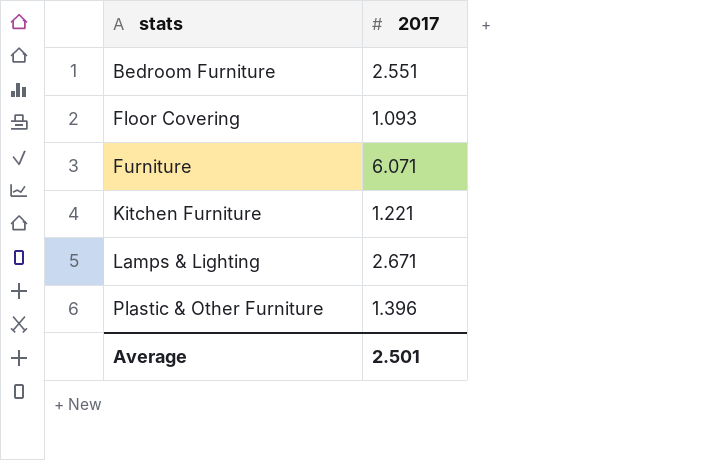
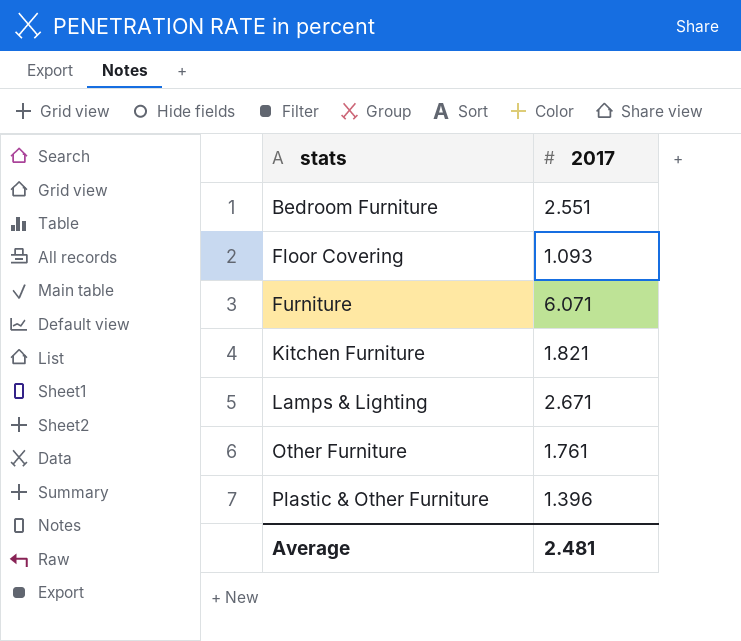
Kitchen Furniture | 2017: 1.221 -> 1.821
row Other Furniture: none -> 1.761
Average | 2017: 2.501 -> 2.481

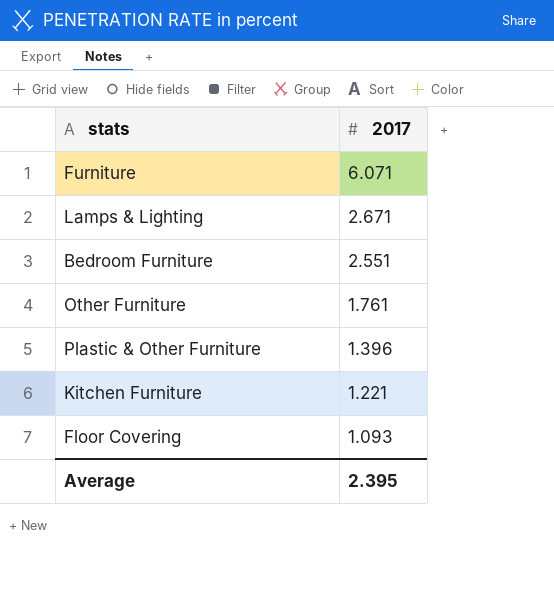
row order: stats ascending -> 2017 descending
Kitchen Furniture | 2017: 1.821 -> 1.221
Average | 2017: 2.481 -> 2.395

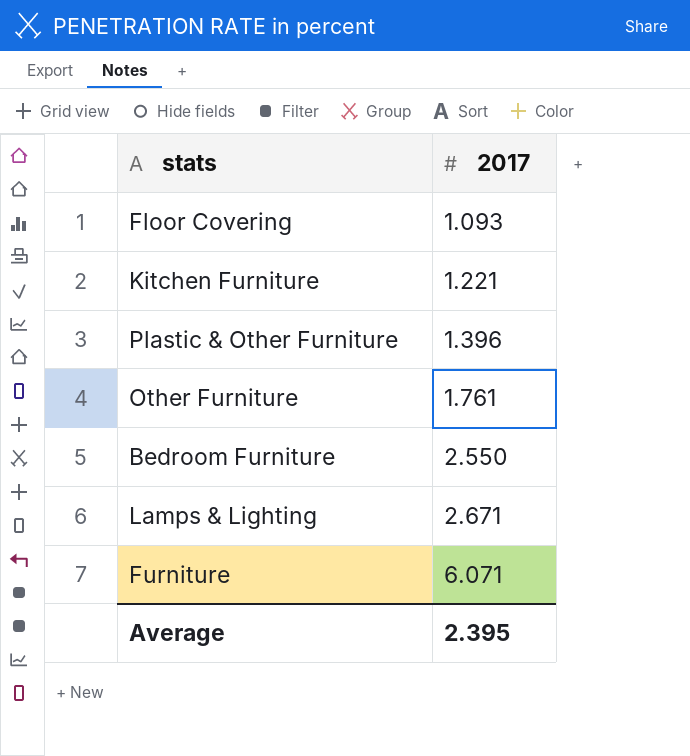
row order: 2017 descending -> 2017 ascending
Bedroom Furniture | 2017: 2.551 -> 2.550

